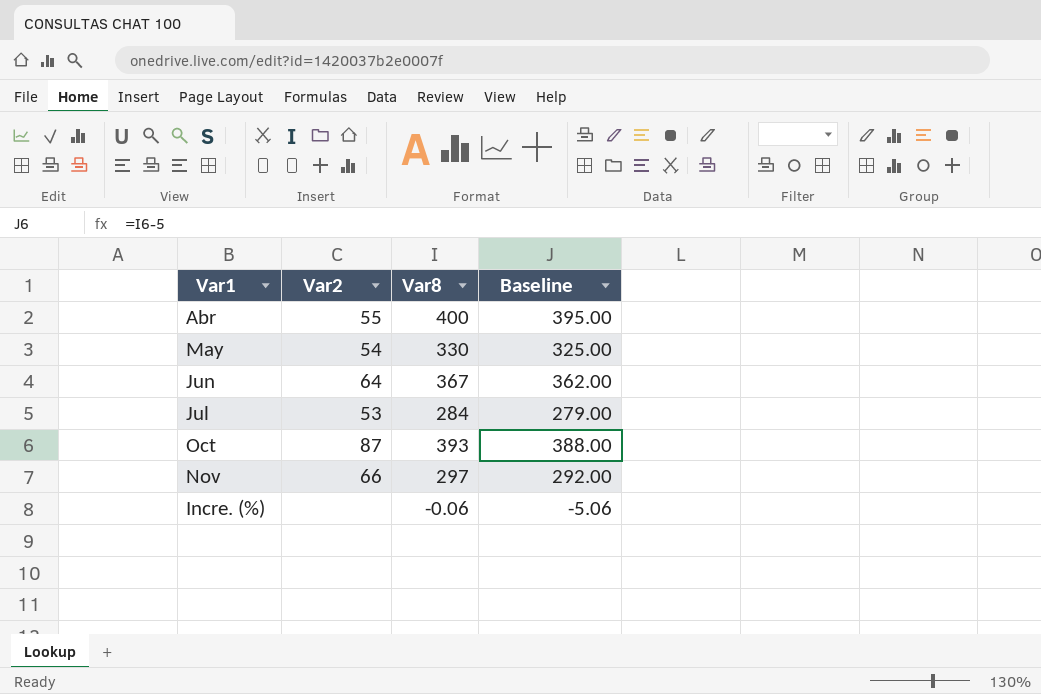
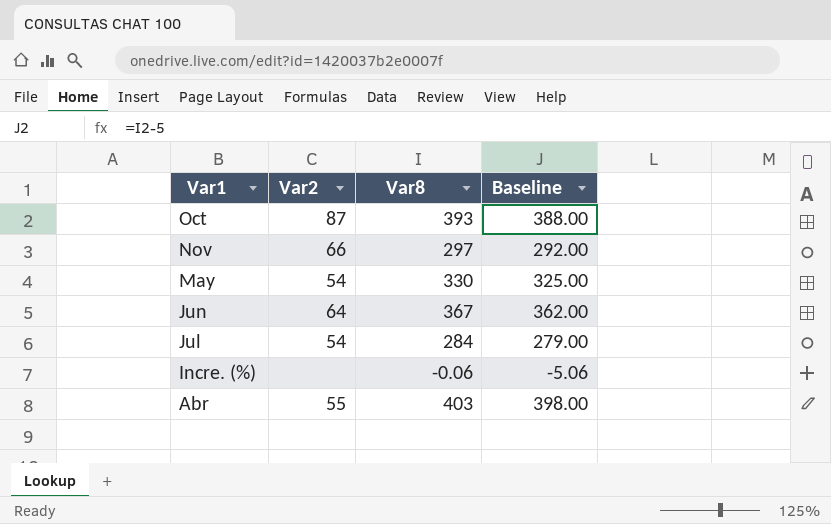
row order: none -> Var1 descending
Jul | Var2: 53 -> 54
Abr | Var8: 400 -> 403
Abr | Baseline: 395.00 -> 398.00

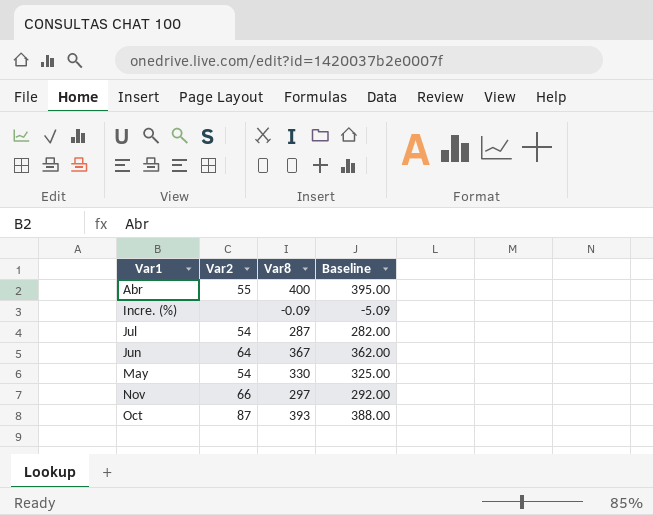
row order: Var1 descending -> Var1 ascending
Abr | Var8: 403 -> 400
Abr | Baseline: 398.00 -> 395.00
Incre. (%) | Var8: -0.06 -> -0.09
Incre. (%) | Baseline: -5.06 -> -5.09
Jul | Var8: 284 -> 287
Jul | Baseline: 279.00 -> 282.00

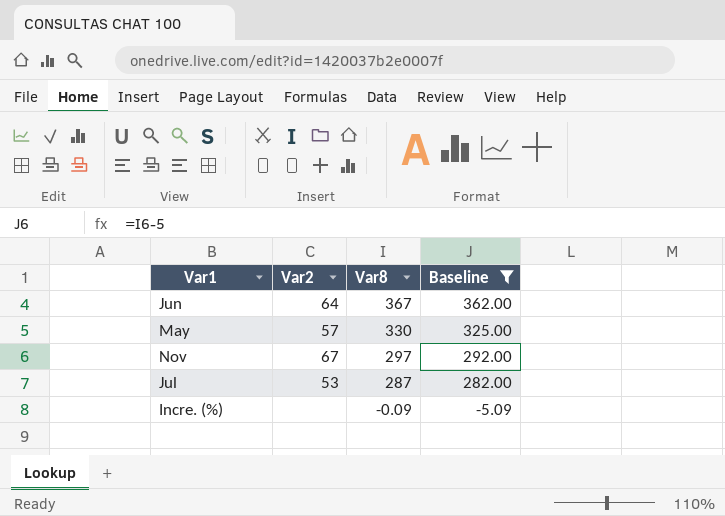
filter: none -> Baseline <= 362.00
row order: Var1 ascending -> Var8 descending
May | Var2: 54 -> 57
Nov | Var2: 66 -> 67
Jul | Var2: 54 -> 53

